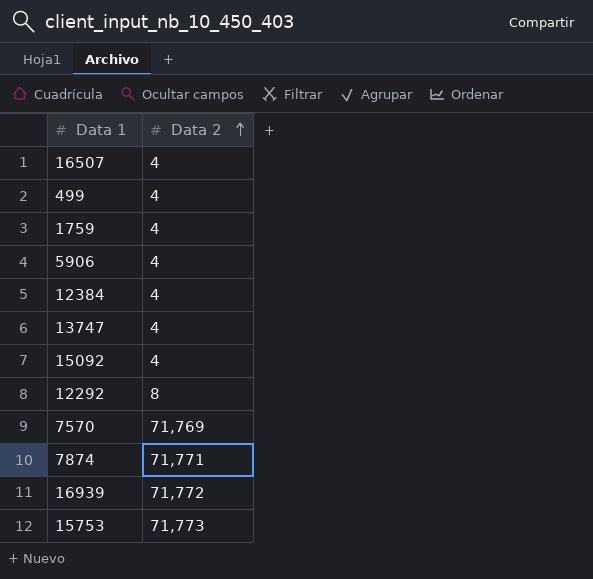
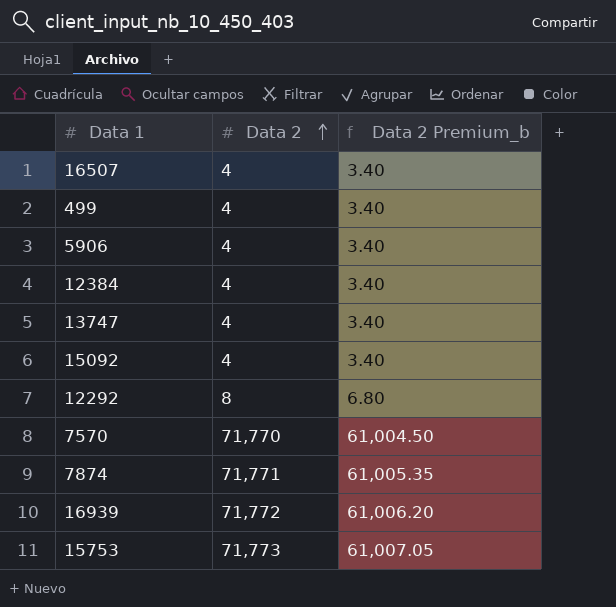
column Data 2 Premium_b | formula: none -> [Data 2] * 0.85
row 1759: 4 -> none
7570 | Data 2: 71,769 -> 71,770

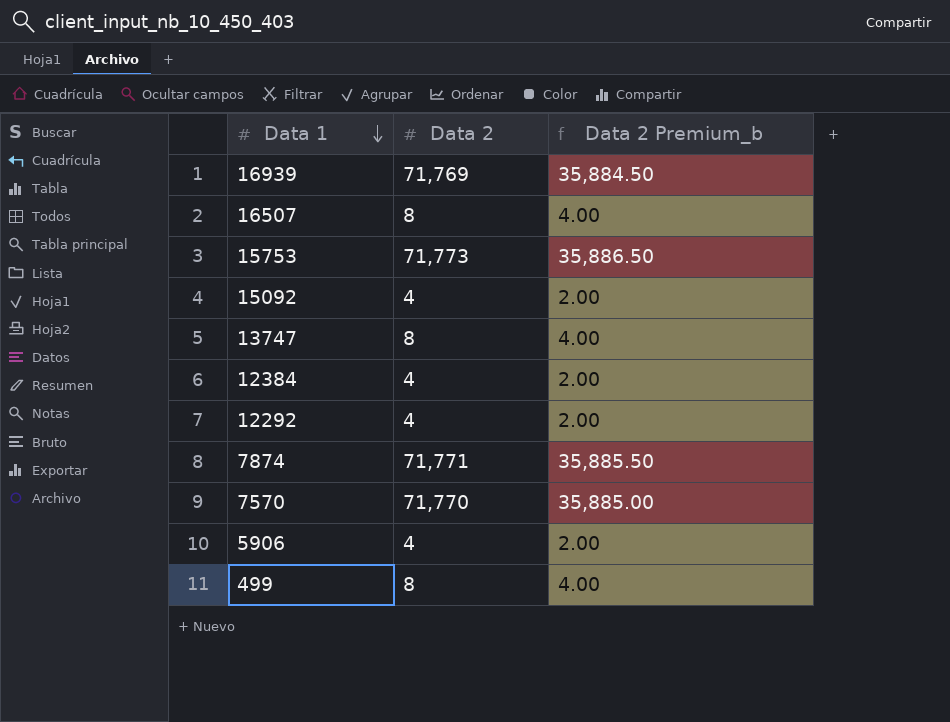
row order: Data 2 ascending -> Data 1 descending
column Data 2 Premium_b | formula: [Data 2] * 0.85 -> [Data 2] * 0.5
16939 | Data 2: 71,772 -> 71,769
16507 | Data 2: 4 -> 8
13747 | Data 2: 4 -> 8
12292 | Data 2: 8 -> 4
499 | Data 2: 4 -> 8

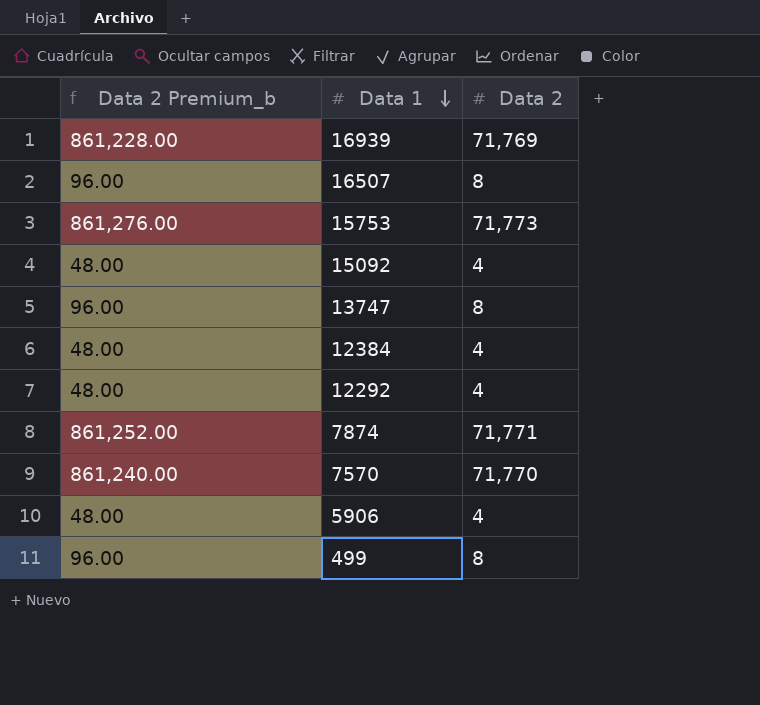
column Data 2 Premium_b | formula: [Data 2] * 0.5 -> [Data 2] * 12
column Data 2 Premium_b | position: 3 -> 1

